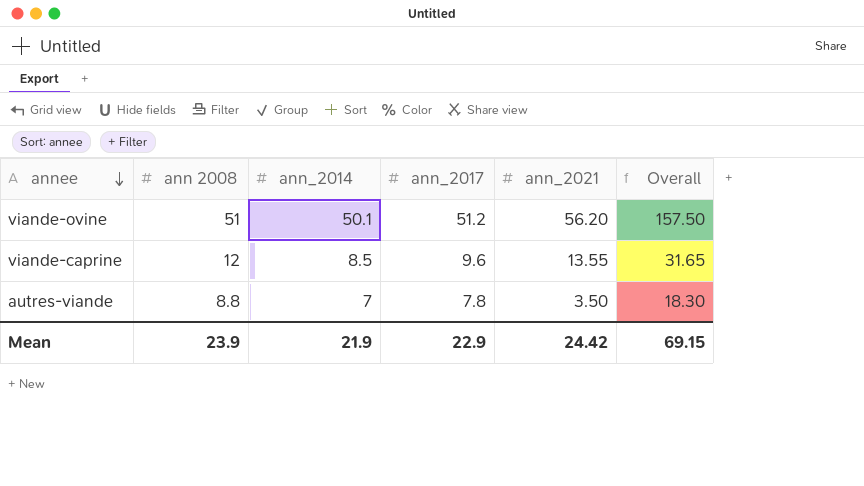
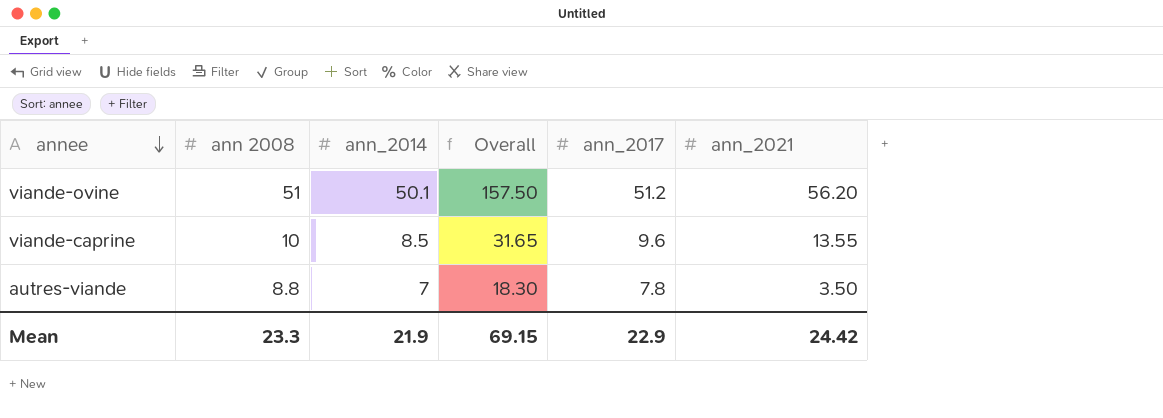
column Overall | position: 6 -> 4
viande-caprine | ann 2008: 12 -> 10
Mean | ann 2008: 23.9 -> 23.3

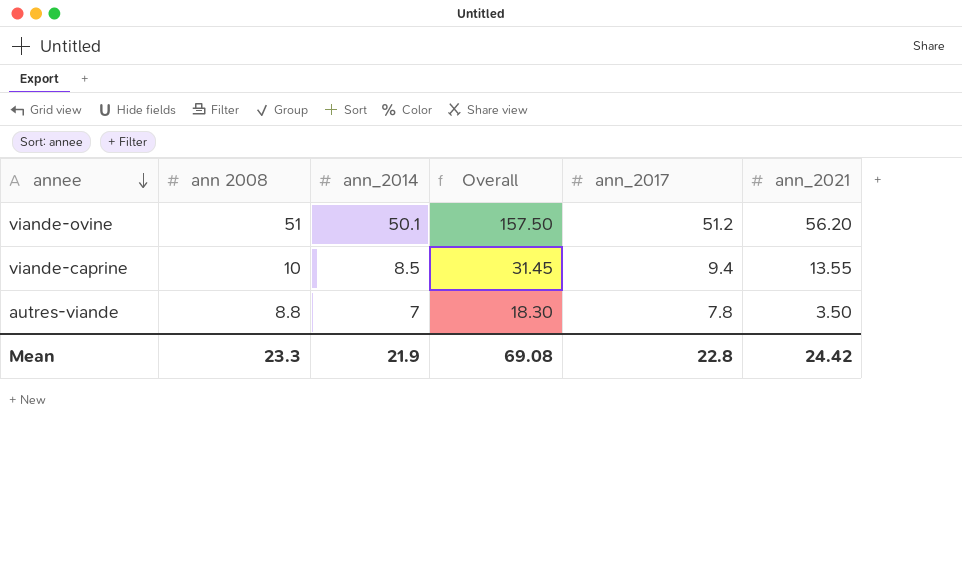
viande-caprine | Overall: 31.65 -> 31.45
viande-caprine | ann_2017: 9.6 -> 9.4
Mean | Overall: 69.15 -> 69.08
Mean | ann_2017: 22.9 -> 22.8

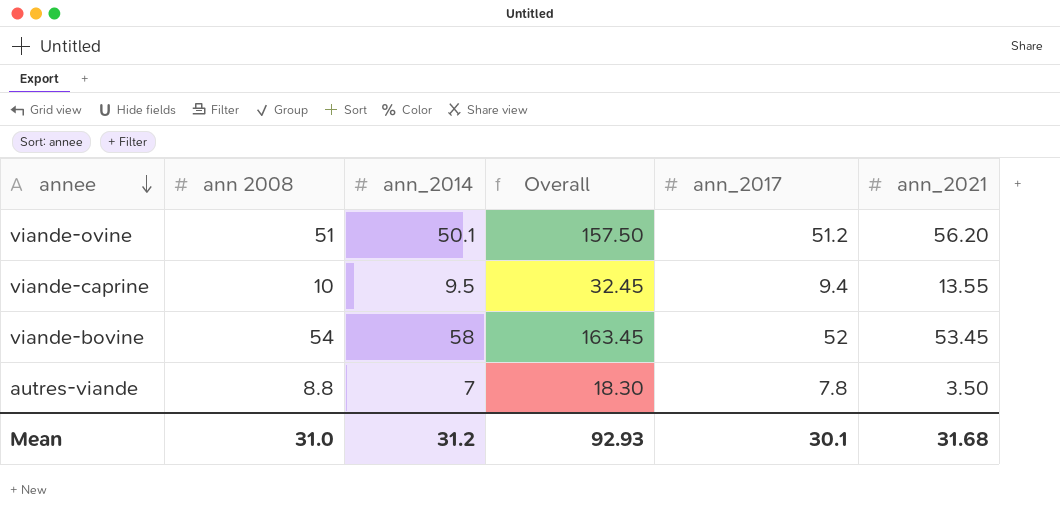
viande-caprine | ann_2014: 8.5 -> 9.5
viande-caprine | Overall: 31.45 -> 32.45
row viande-bovine: none -> 54 | 58 | 163.45 | 52 | 53.45
Mean | ann 2008: 23.3 -> 31.0
Mean | ann_2014: 21.9 -> 31.2
Mean | Overall: 69.08 -> 92.93
Mean | ann_2017: 22.8 -> 30.1
Mean | ann_2021: 24.42 -> 31.68

